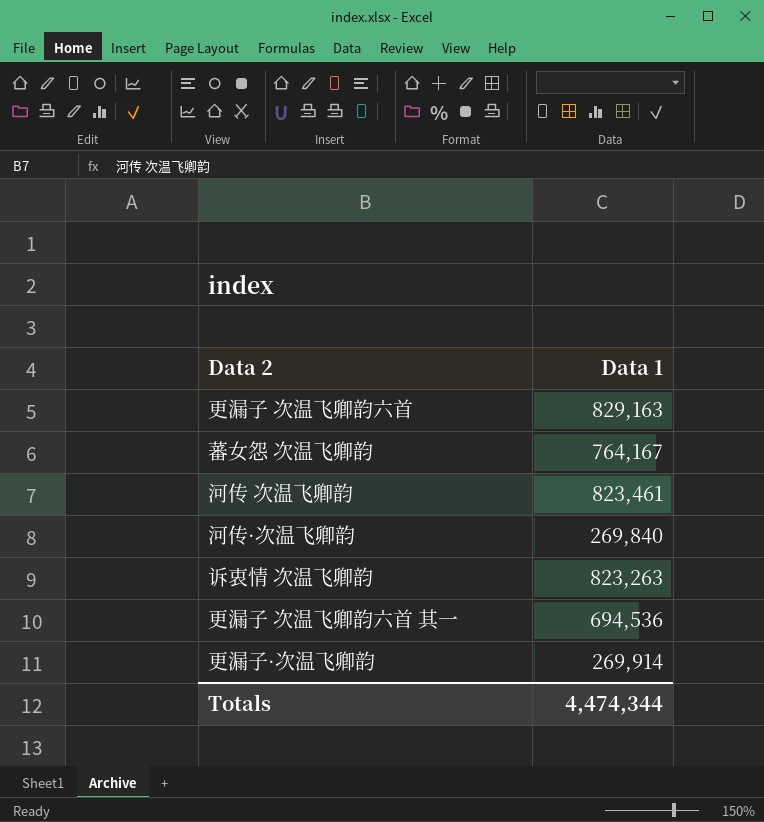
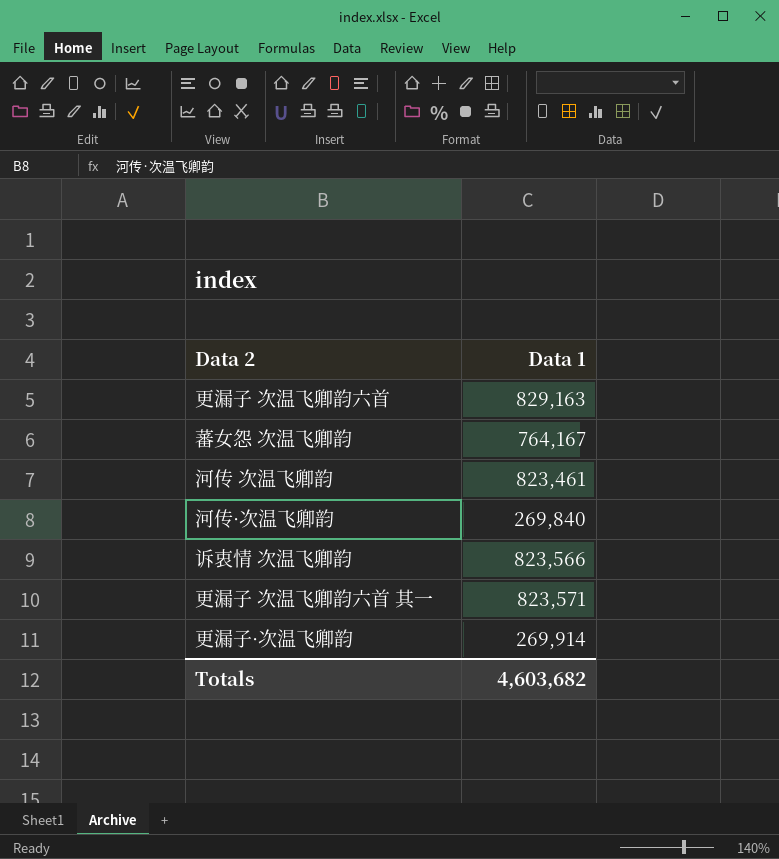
诉衷情 次温飞卿韵 | Data 1: 823,263 -> 823,566
更漏子 次温飞卿韵六首 其一 | Data 1: 694,536 -> 823,571
Totals | Data 1: 4,474,344 -> 4,603,682

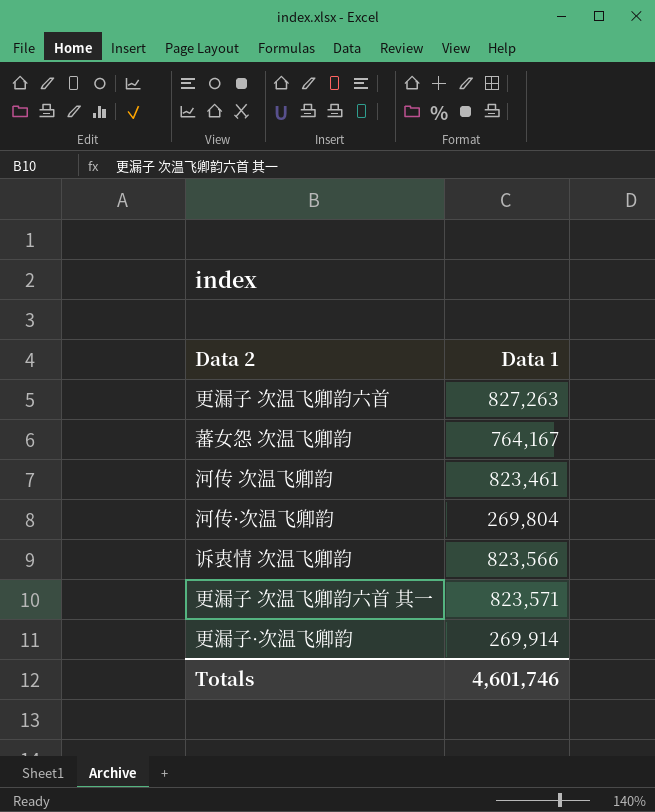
更漏子 次温飞卿韵六首 | Data 1: 829,163 -> 827,263
河传·次温飞卿韵 | Data 1: 269,840 -> 269,804
Totals | Data 1: 4,603,682 -> 4,601,746

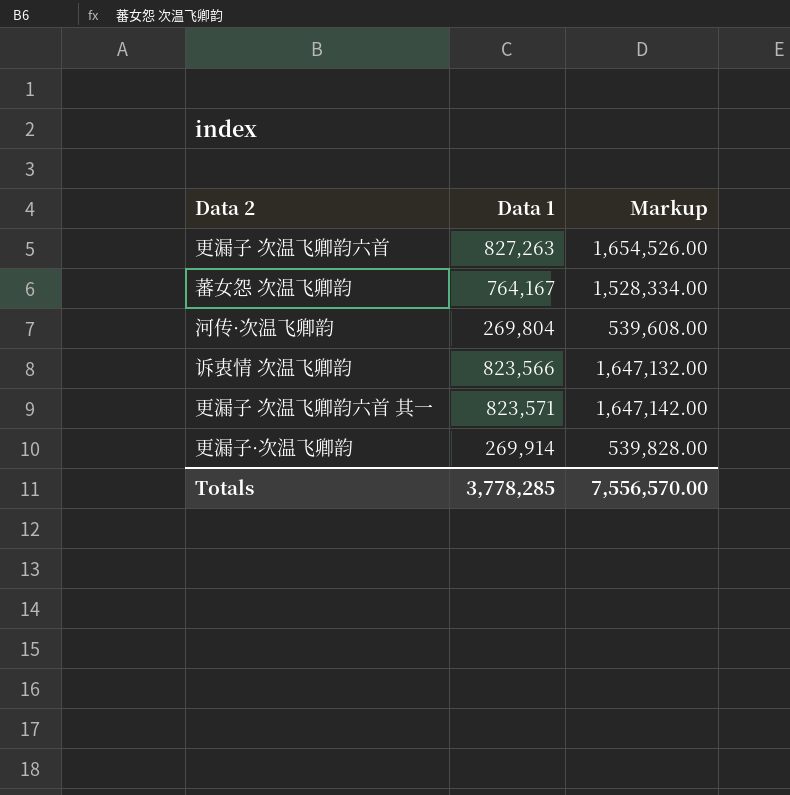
column Markup | formula: none -> [Data 1] * 2
row 河传 次温飞卿韵: 823,461 -> none
Totals | Data 1: 4,601,746 -> 3,778,285

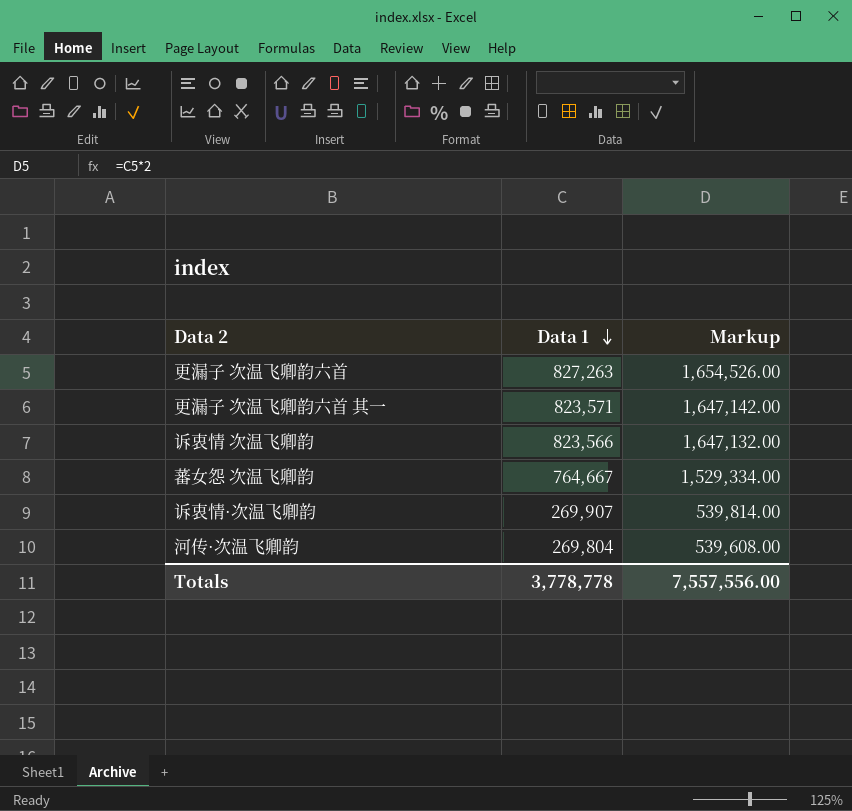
row order: none -> Data 1 descending
row 更漏子·次温飞卿韵: 269,914 | 539,828.00 -> none
蕃女怨 次温飞卿韵 | Data 1: 764,167 -> 764,667
蕃女怨 次温飞卿韵 | Markup: 1,528,334.00 -> 1,529,334.00
row 诉衷情·次温飞卿韵: none -> 269,907 | 539,814.00
Totals | Data 1: 3,778,285 -> 3,778,778
Totals | Markup: 7,556,570.00 -> 7,557,556.00

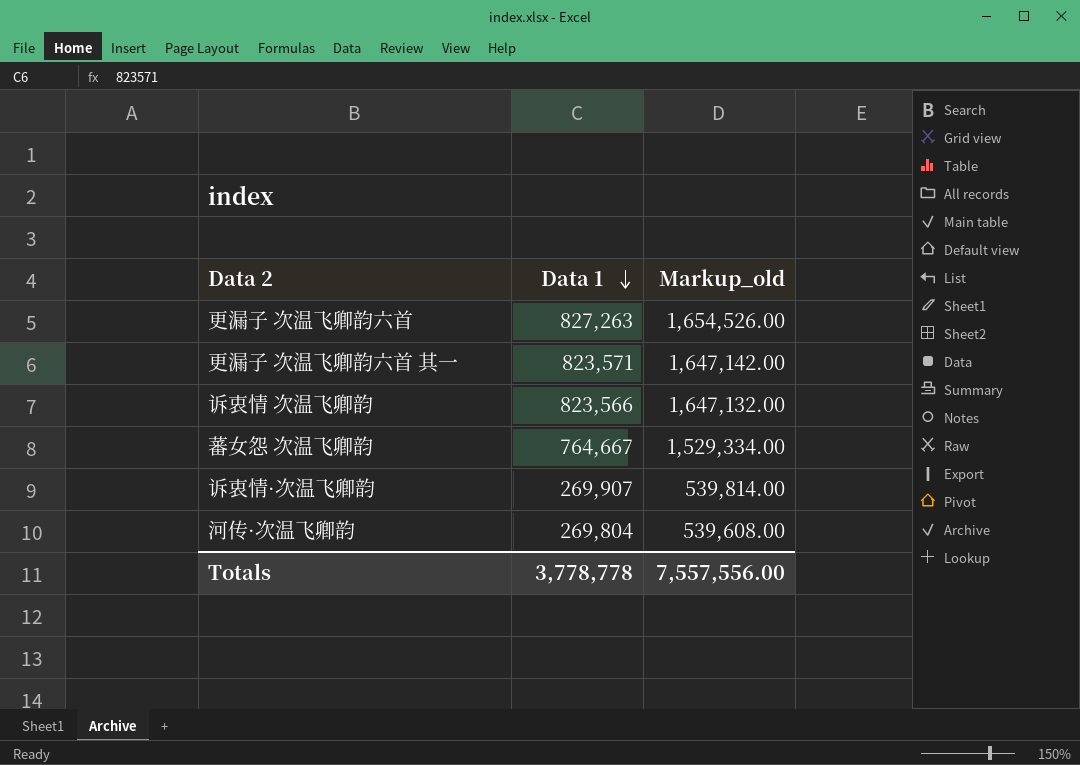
column name: Markup -> Markup_old

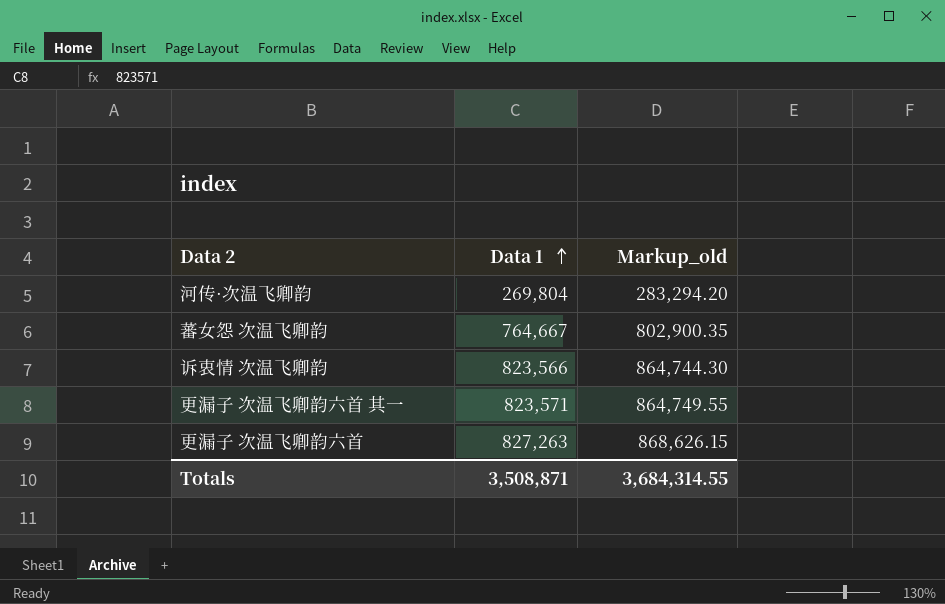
row order: Data 1 descending -> Data 1 ascending
column Markup_old | formula: [Data 1] * 2 -> [Data 1] * 1.05
row 诉衷情·次温飞卿韵: 269,907 | 539,814.00 -> none
Totals | Data 1: 3,778,778 -> 3,508,871
Totals | Markup_old: 7,557,556.00 -> 3,684,314.55

